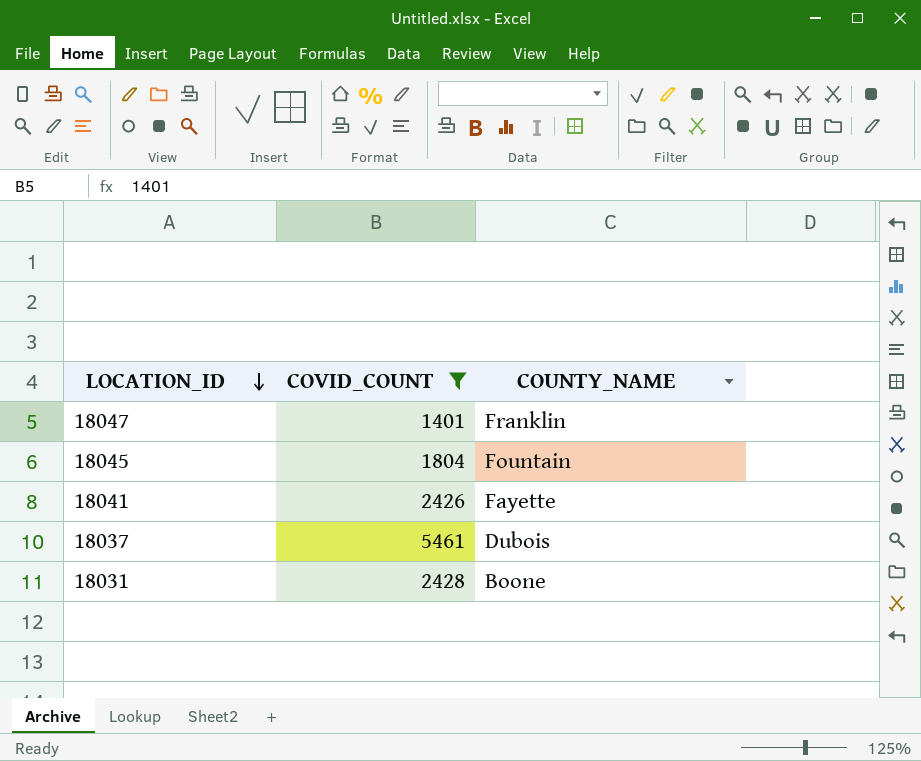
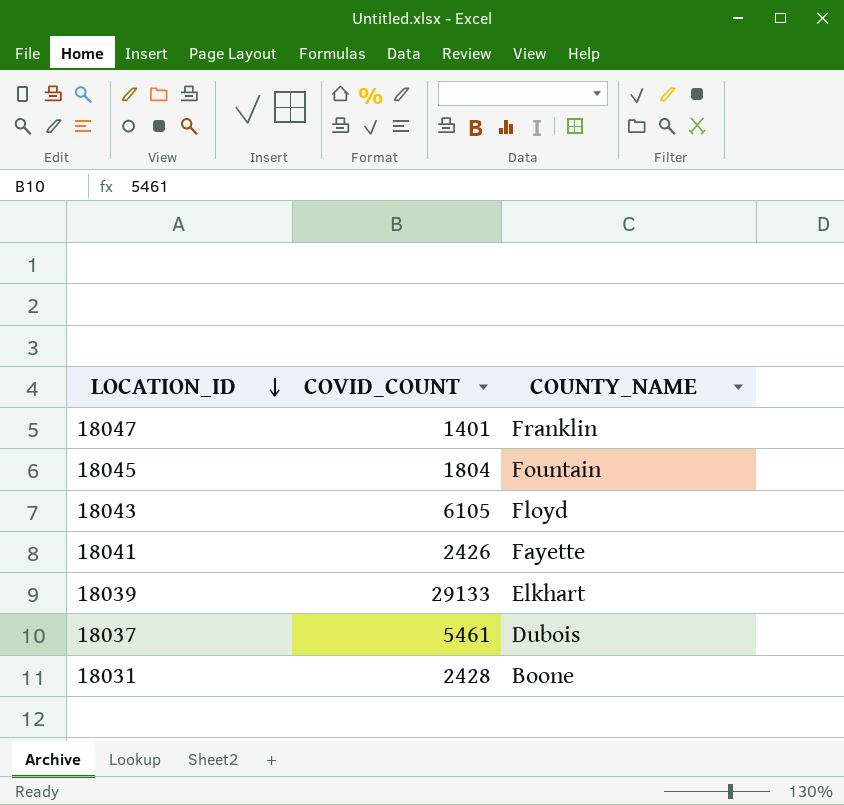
filter: COVID_COUNT <= 5461 -> none

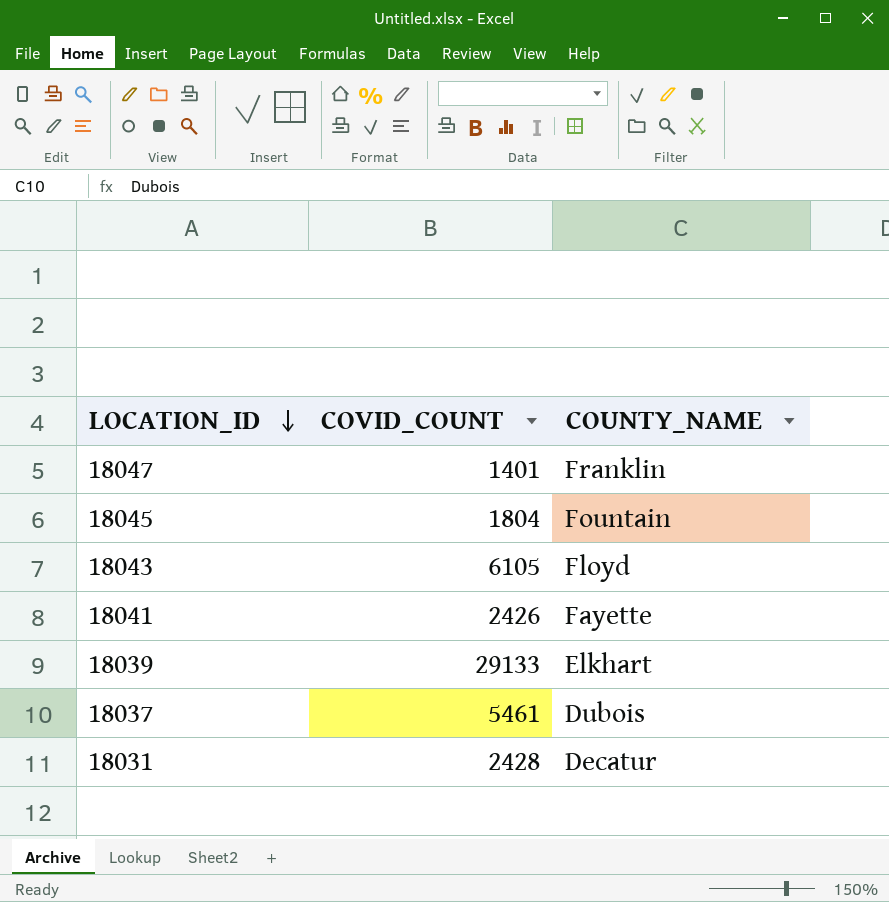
18031 | COUNTY_NAME: Boone -> Decatur

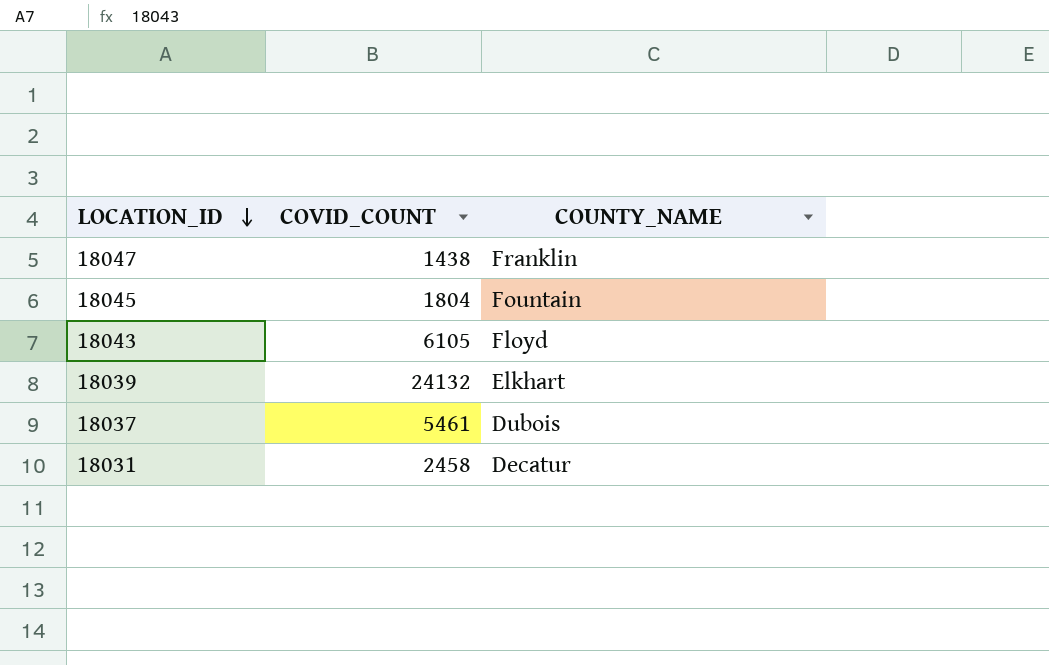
row 18041: 2426 | Fayette -> none
18047 | COVID_COUNT: 1401 -> 1438
18039 | COVID_COUNT: 29133 -> 24132
18031 | COVID_COUNT: 2428 -> 2458

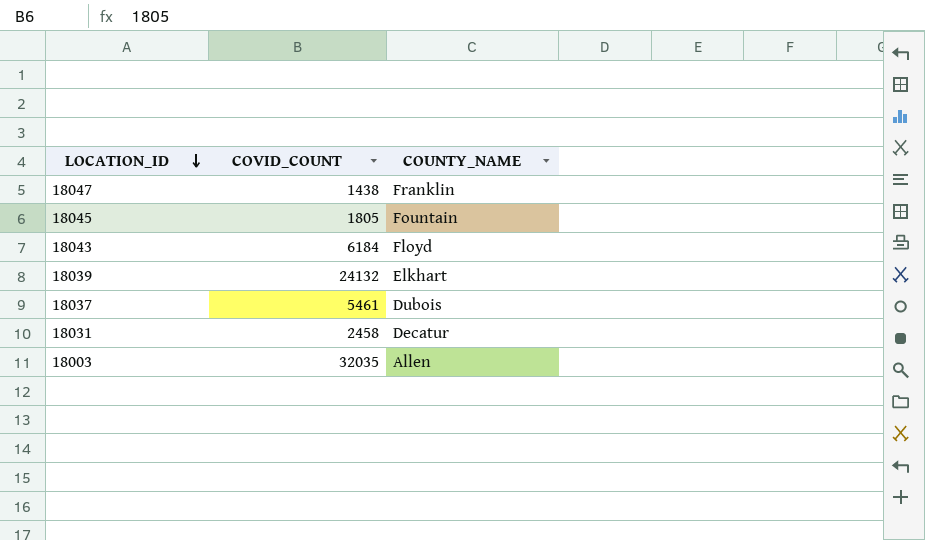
18045 | COVID_COUNT: 1804 -> 1805
18043 | COVID_COUNT: 6105 -> 6184
row 18003: none -> 32035 | Allen

